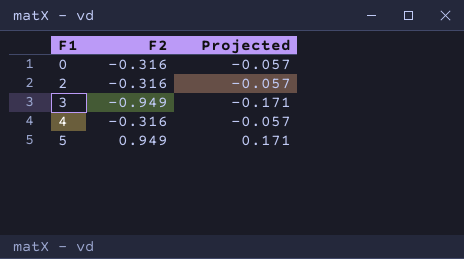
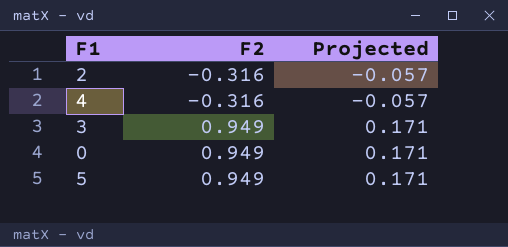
row order: F1 ascending -> F2 ascending
3 | F2: -0.949 -> 0.949
3 | Projected: -0.171 -> 0.171
0 | F2: -0.316 -> 0.949
0 | Projected: -0.057 -> 0.171

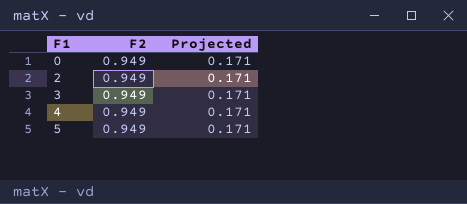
row order: F2 ascending -> F1 ascending
2 | F2: -0.316 -> 0.949
2 | Projected: -0.057 -> 0.171
4 | F2: -0.316 -> 0.949
4 | Projected: -0.057 -> 0.171

